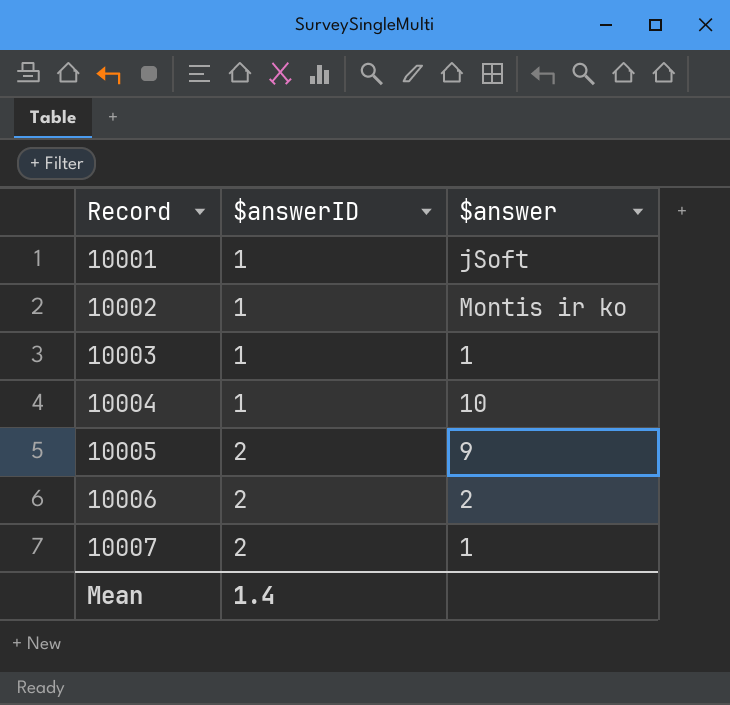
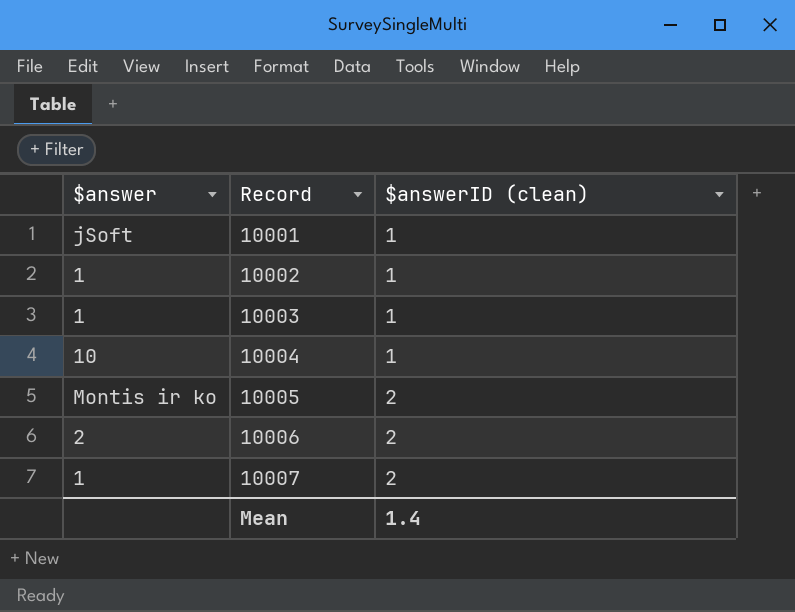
column $answer | position: 3 -> 1
column name: $answerID -> $answerID (clean)
10002 | $answer: Montis ir ko -> 1
10005 | $answer: 9 -> Montis ir ko

